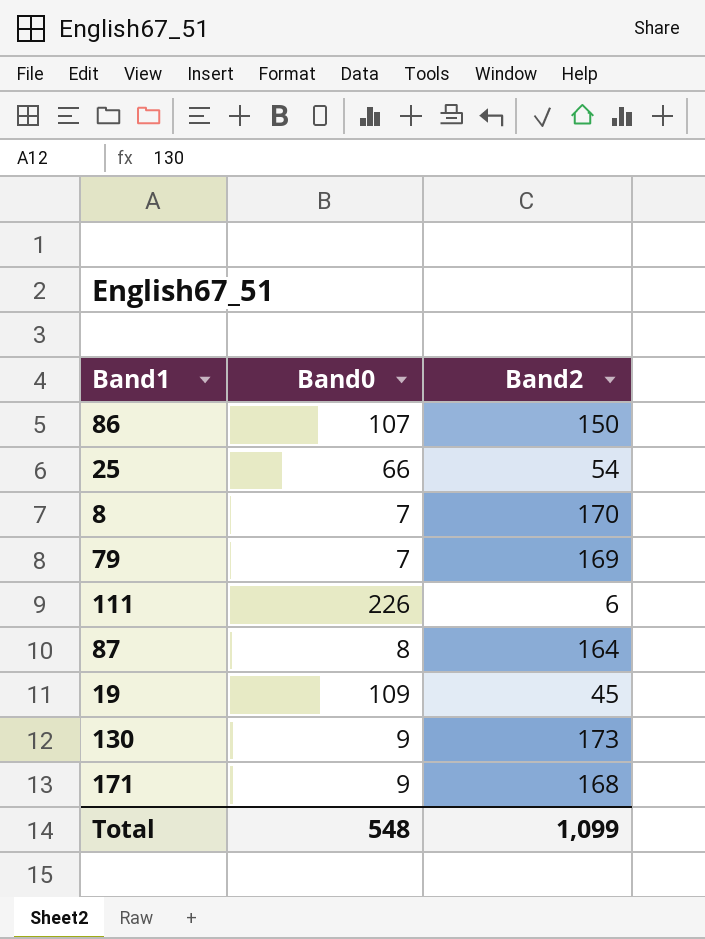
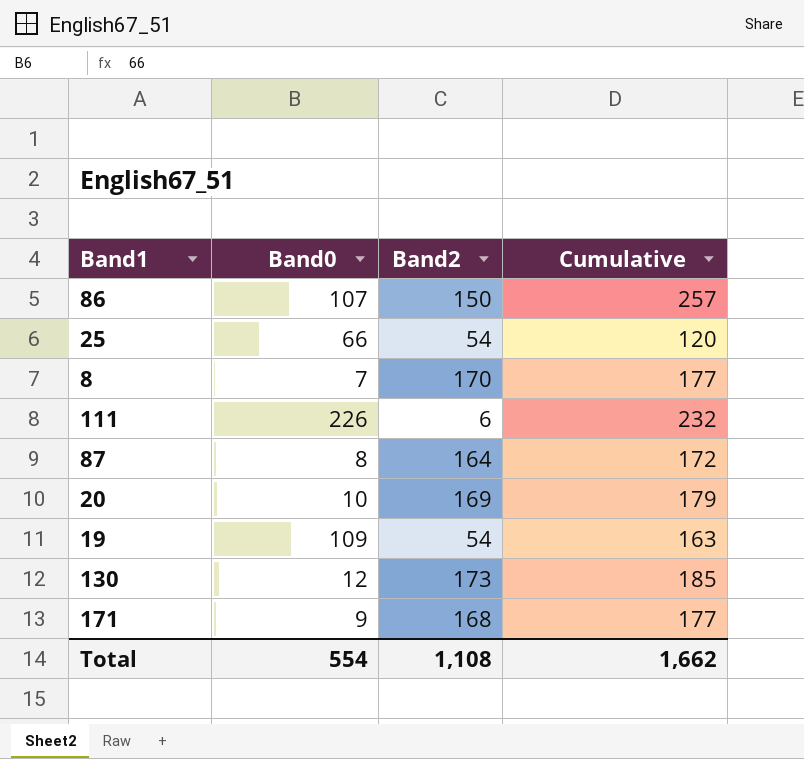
column Cumulative | formula: none -> [Band0] + [Band2]
row 79: 7 | 169 -> none
row 20: none -> 10 | 169 | 179
19 | Band2: 45 -> 54
130 | Band0: 9 -> 12
Total | Band0: 548 -> 554
Total | Band2: 1,099 -> 1,108

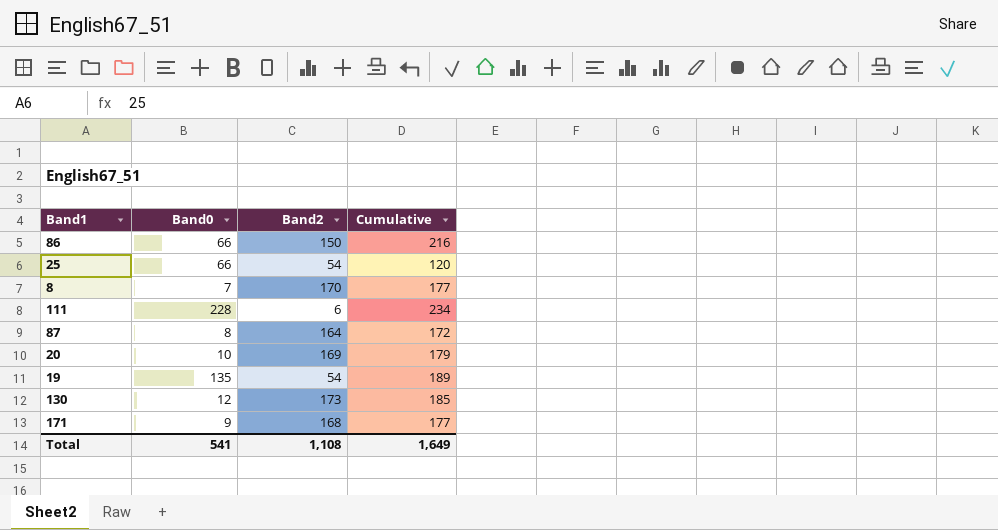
86 | Band0: 107 -> 66
86 | Cumulative: 257 -> 216
111 | Band0: 226 -> 228
111 | Cumulative: 232 -> 234
19 | Band0: 109 -> 135
19 | Cumulative: 163 -> 189
Total | Band0: 554 -> 541
Total | Cumulative: 1,662 -> 1,649

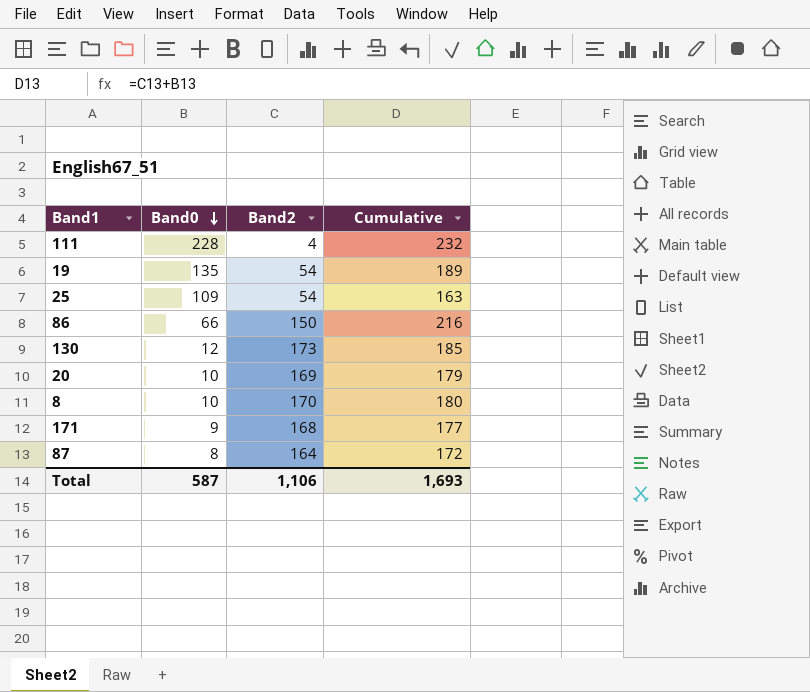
row order: none -> Band0 descending
111 | Band2: 6 -> 4
111 | Cumulative: 234 -> 232
25 | Band0: 66 -> 109
25 | Cumulative: 120 -> 163
8 | Band0: 7 -> 10
8 | Cumulative: 177 -> 180
Total | Band0: 541 -> 587
Total | Band2: 1,108 -> 1,106
Total | Cumulative: 1,649 -> 1,693

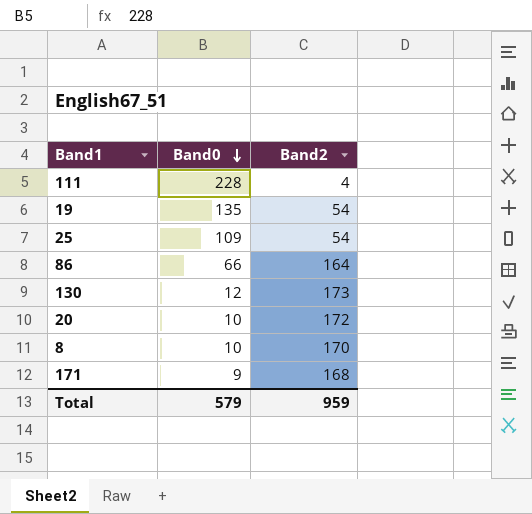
column Cumulative | formula: [Band0] + [Band2] -> none
row 87: 8 | 164 | 172 -> none
86 | Band2: 150 -> 164
20 | Band2: 169 -> 172
Total | Band0: 587 -> 579
Total | Band2: 1,106 -> 959

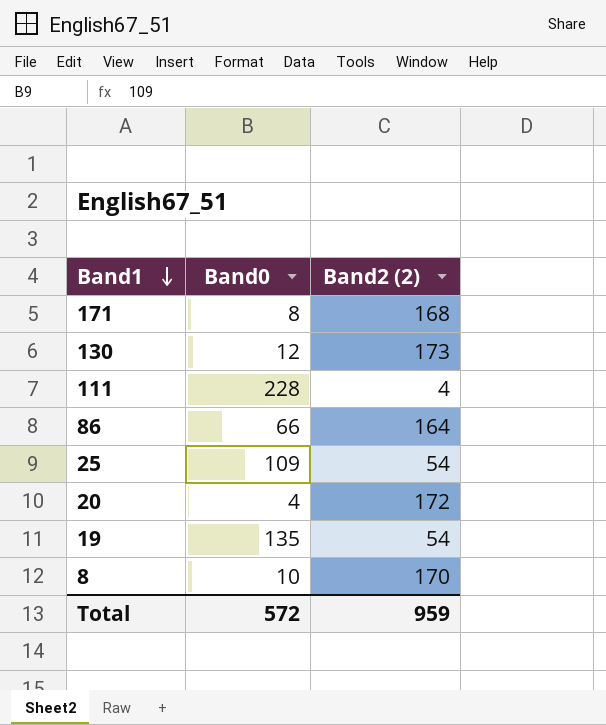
row order: Band0 descending -> Band1 descending
column name: Band2 -> Band2 (2)
171 | Band0: 9 -> 8
20 | Band0: 10 -> 4
Total | Band0: 579 -> 572

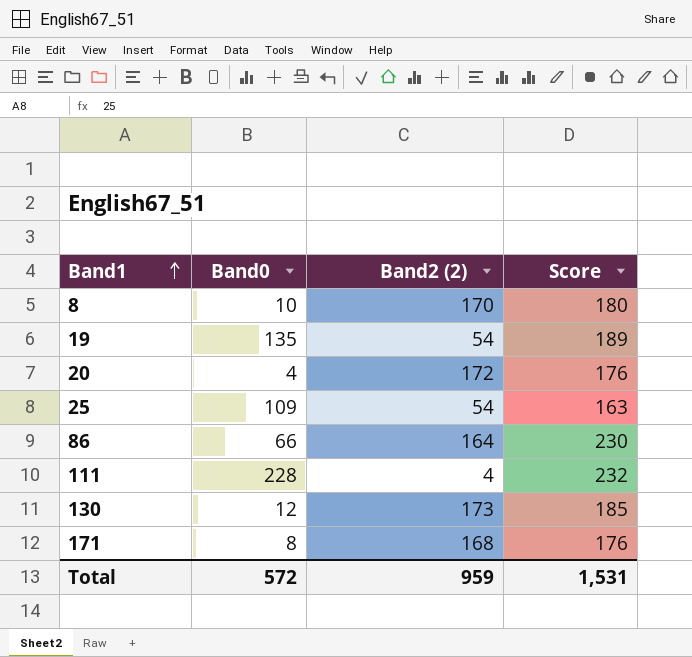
row order: Band1 descending -> Band1 ascending
column Score | formula: none -> [Band0] + [Band2 (2)]

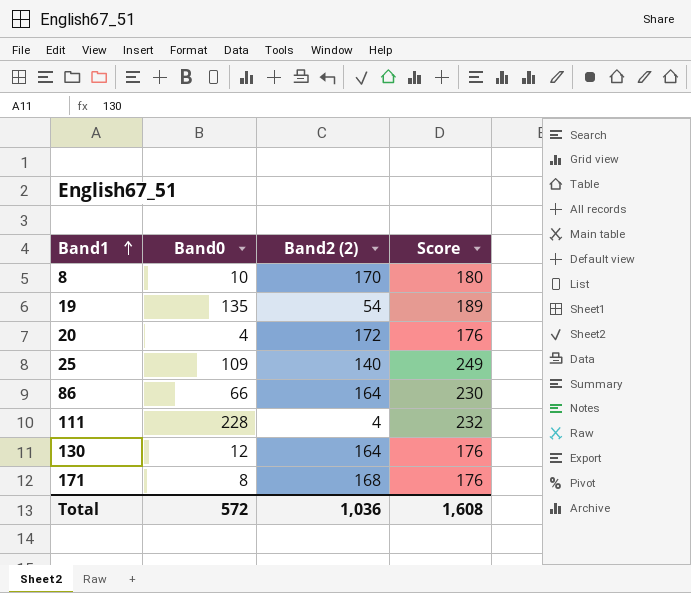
25 | Band2 (2): 54 -> 140
25 | Score: 163 -> 249
130 | Band2 (2): 173 -> 164
130 | Score: 185 -> 176
Total | Band2 (2): 959 -> 1,036
Total | Score: 1,531 -> 1,608

